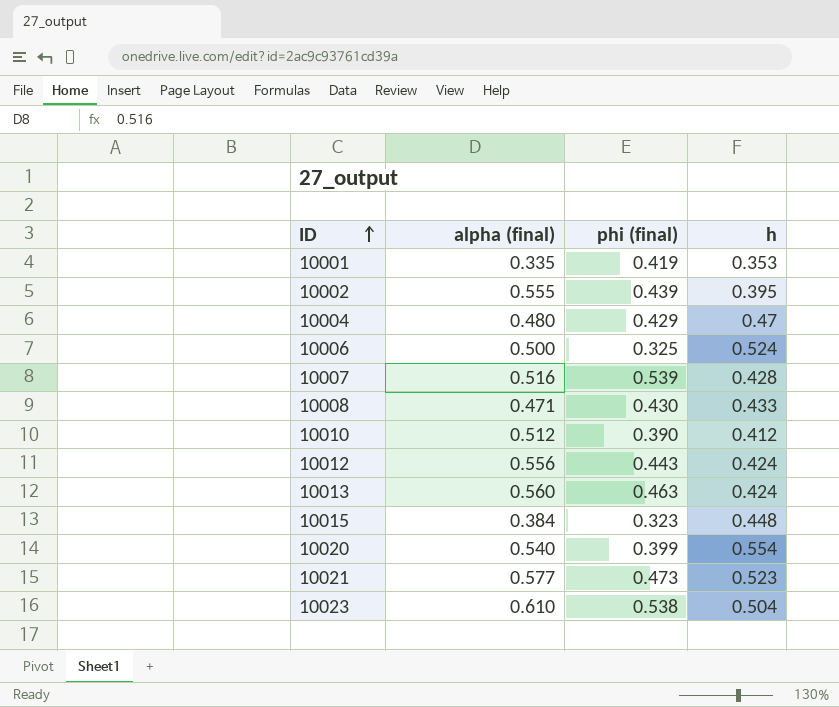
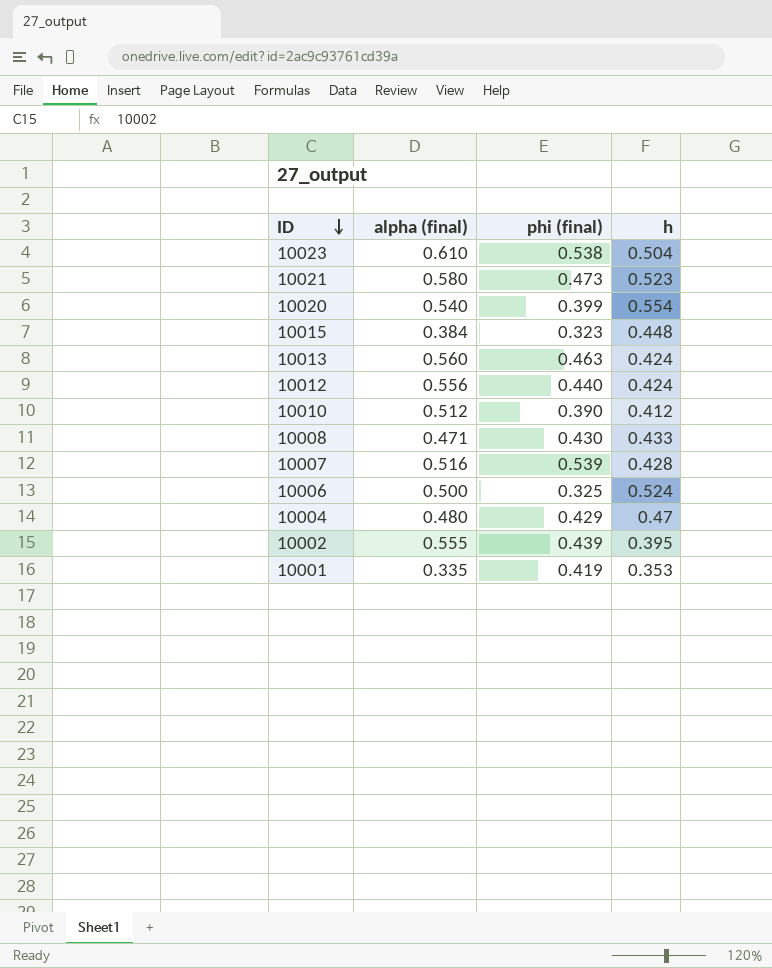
row order: ID ascending -> ID descending
10021 | alpha (final): 0.577 -> 0.580
10012 | phi (final): 0.443 -> 0.440

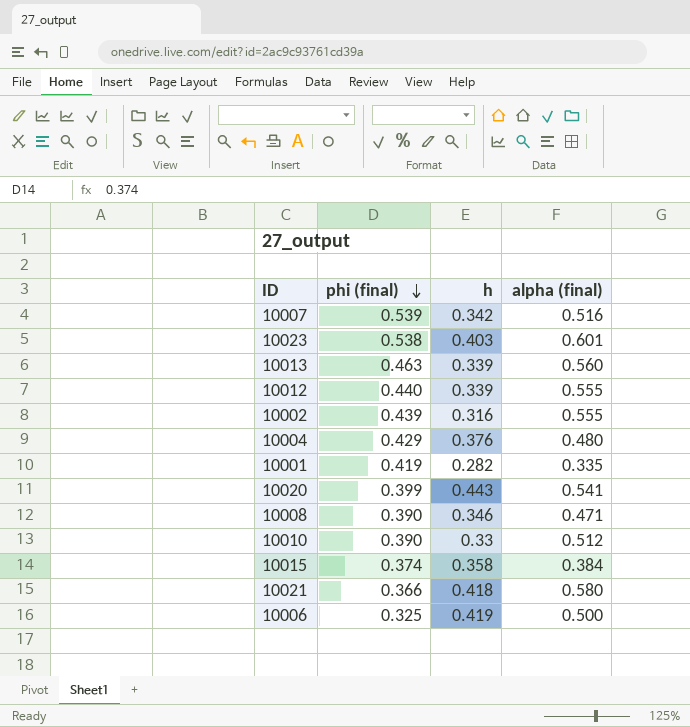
row order: ID descending -> phi (final) descending
column alpha (final) | position: 2 -> 4
10007 | h: 0.428 -> 0.342
10023 | h: 0.504 -> 0.403
10023 | alpha (final): 0.610 -> 0.601
10013 | h: 0.424 -> 0.339
10012 | h: 0.424 -> 0.339
10012 | alpha (final): 0.556 -> 0.555
10002 | h: 0.395 -> 0.316
10004 | h: 0.47 -> 0.376
10001 | h: 0.353 -> 0.282
10020 | h: 0.554 -> 0.443
10020 | alpha (final): 0.540 -> 0.541
10008 | phi (final): 0.430 -> 0.390
10008 | h: 0.433 -> 0.346
10010 | h: 0.412 -> 0.33
10015 | phi (final): 0.323 -> 0.374
10015 | h: 0.448 -> 0.358
10021 | phi (final): 0.473 -> 0.366
10021 | h: 0.523 -> 0.418
10006 | h: 0.524 -> 0.419

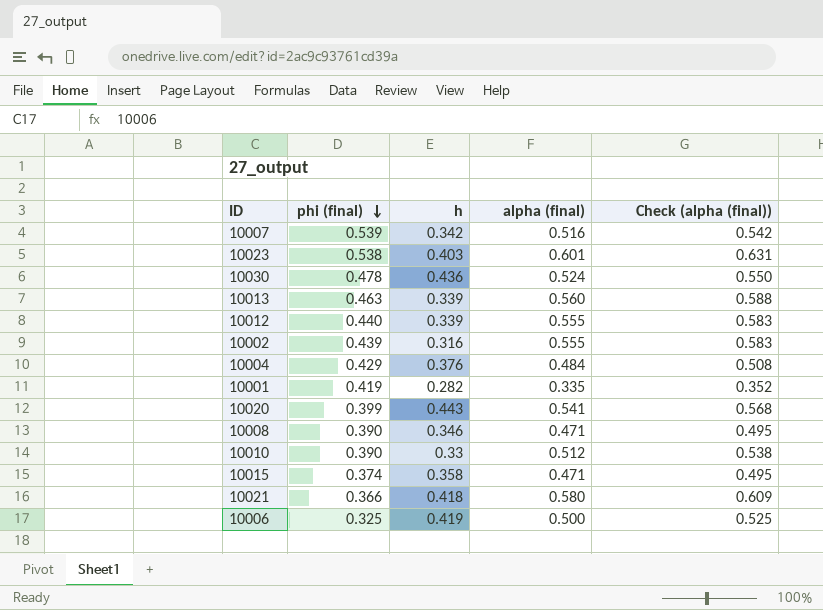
column Check (alpha (final)) | formula: none -> [alpha (final)] * 1.05
row 10030: none -> 0.478 | 0.436 | 0.524 | 0.550
10004 | alpha (final): 0.480 -> 0.484
10015 | alpha (final): 0.384 -> 0.471

